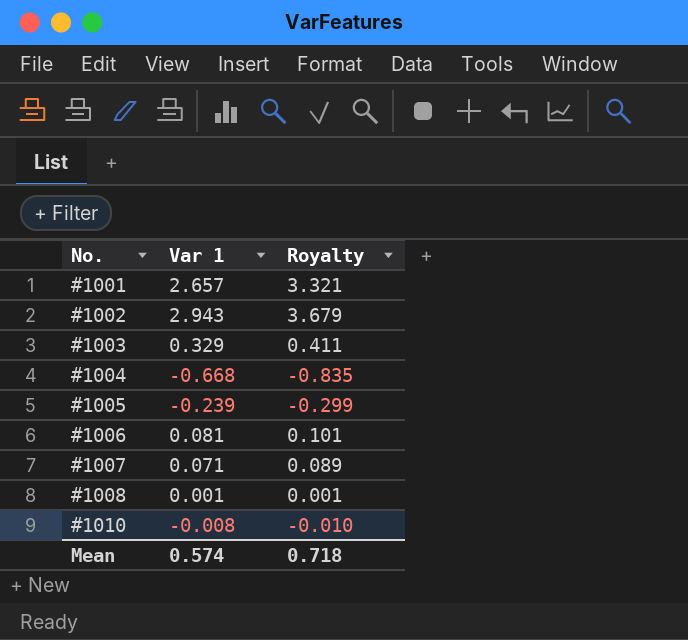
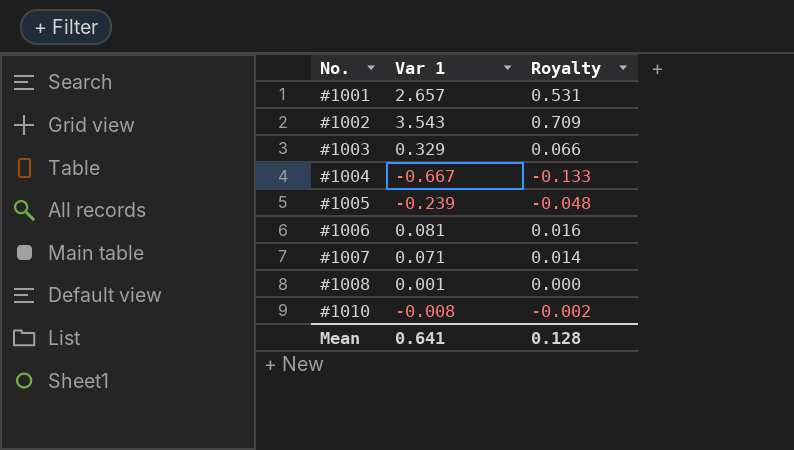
column Royalty | formula: [Var 1] * 1.25 -> [Var 1] * 0.2
#1002 | Var 1: 2.943 -> 3.543
#1004 | Var 1: -0.668 -> -0.667
Mean | Var 1: 0.574 -> 0.641
Mean | Royalty: 0.718 -> 0.128

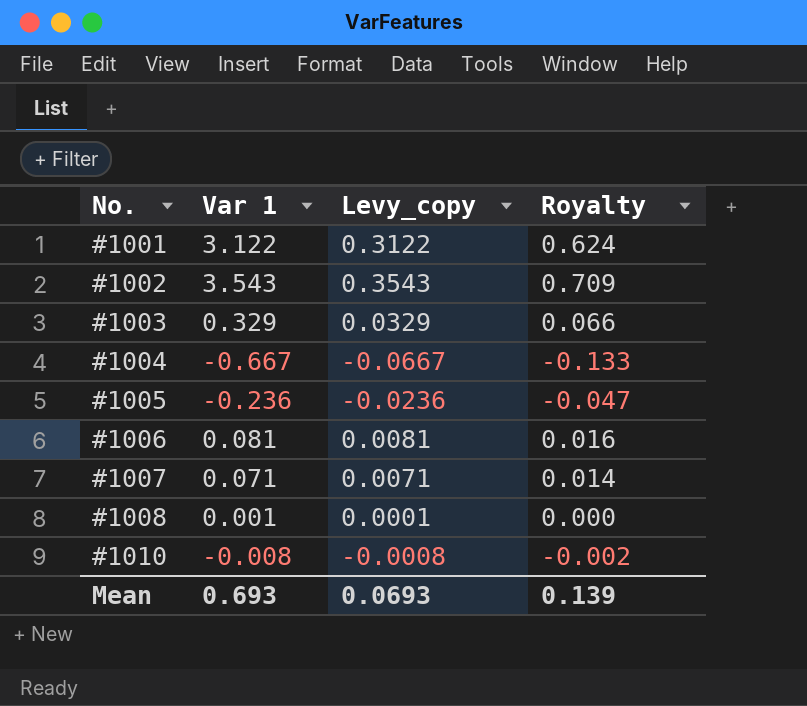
column Levy_copy | formula: none -> [Var 1] * 0.1
#1001 | Var 1: 2.657 -> 3.122
#1001 | Royalty: 0.531 -> 0.624
#1005 | Var 1: -0.239 -> -0.236
#1005 | Royalty: -0.048 -> -0.047
Mean | Var 1: 0.641 -> 0.693
Mean | Royalty: 0.128 -> 0.139

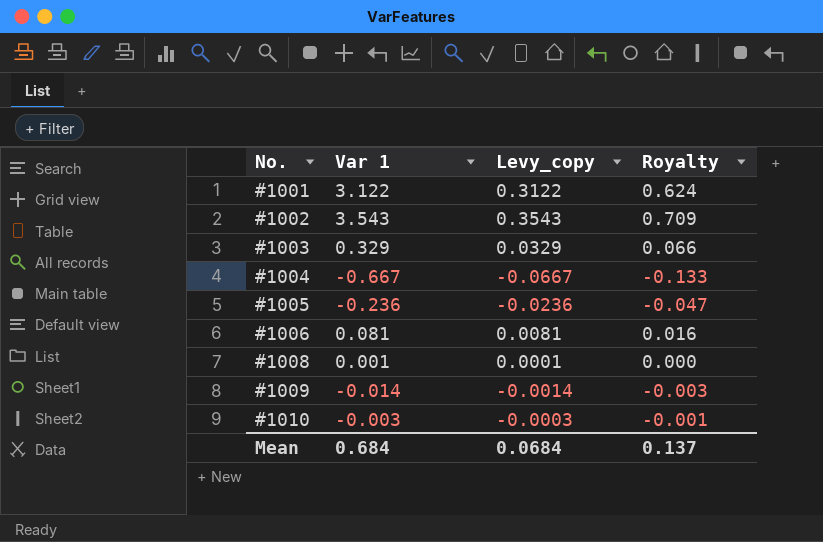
row #1007: 0.071 | 0.0071 | 0.014 -> none
row #1009: none -> -0.014 | -0.0014 | -0.003
#1010 | Var 1: -0.008 -> -0.003
#1010 | Levy_copy: -0.0008 -> -0.0003
#1010 | Royalty: -0.002 -> -0.001
Mean | Var 1: 0.693 -> 0.684
Mean | Levy_copy: 0.0693 -> 0.0684
Mean | Royalty: 0.139 -> 0.137

